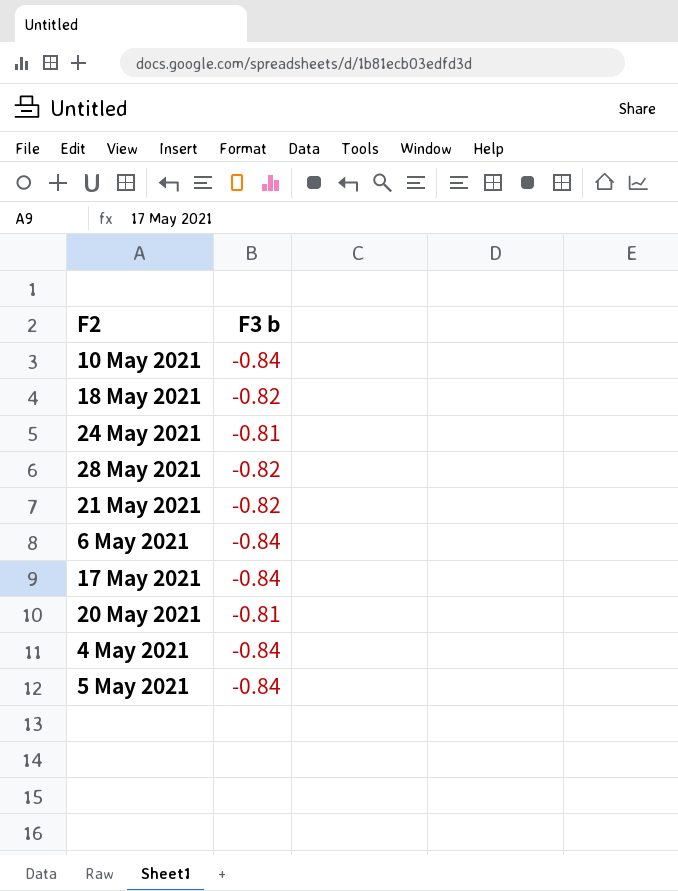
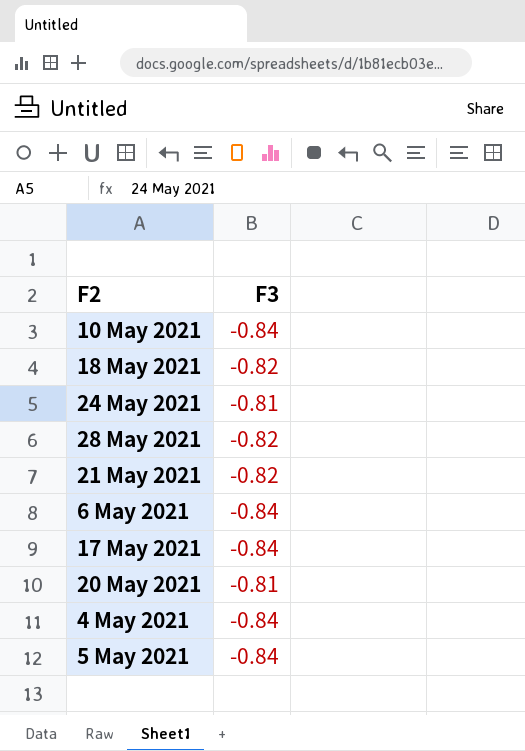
column name: F3 b -> F3

